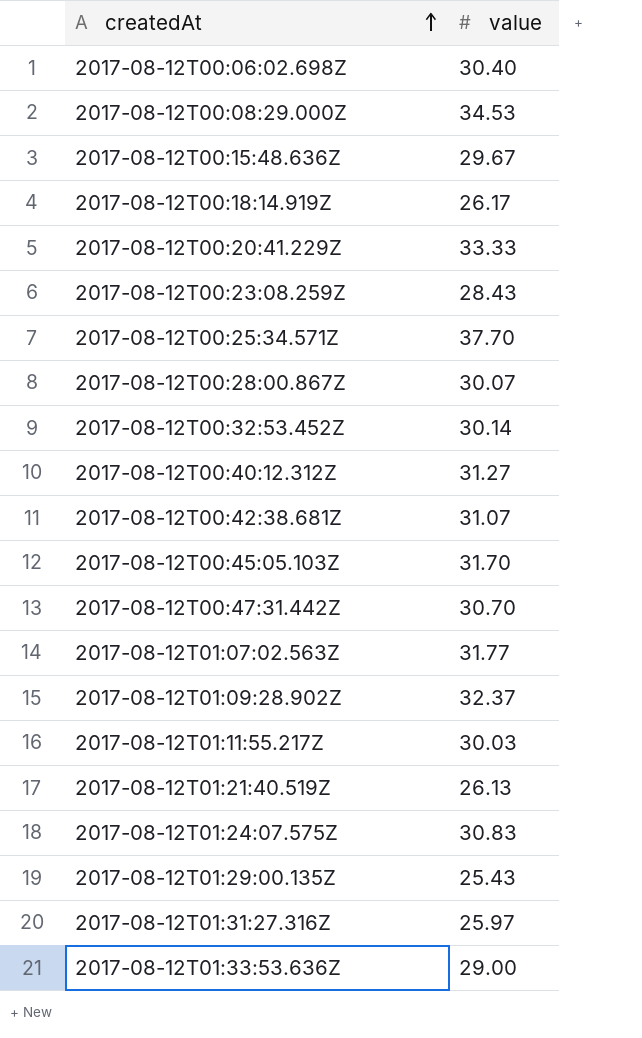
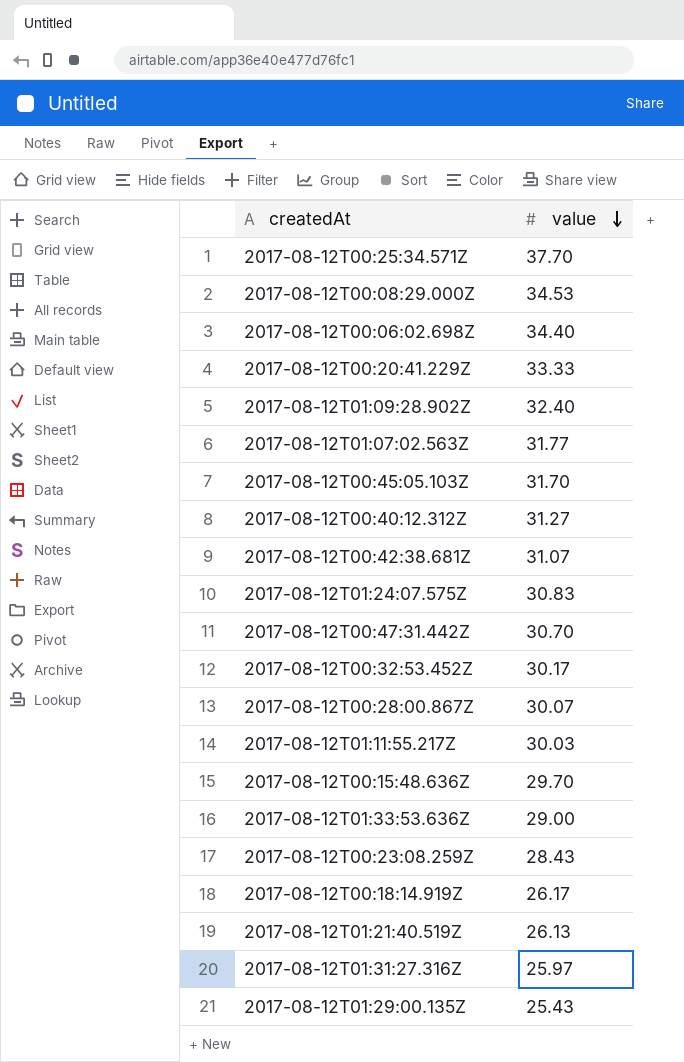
row order: createdAt ascending -> value descending
2017-08-12T00:06:02.698Z | value: 30.40 -> 34.40
2017-08-12T01:09:28.902Z | value: 32.37 -> 32.40
2017-08-12T00:32:53.452Z | value: 30.14 -> 30.17
2017-08-12T00:15:48.636Z | value: 29.67 -> 29.70

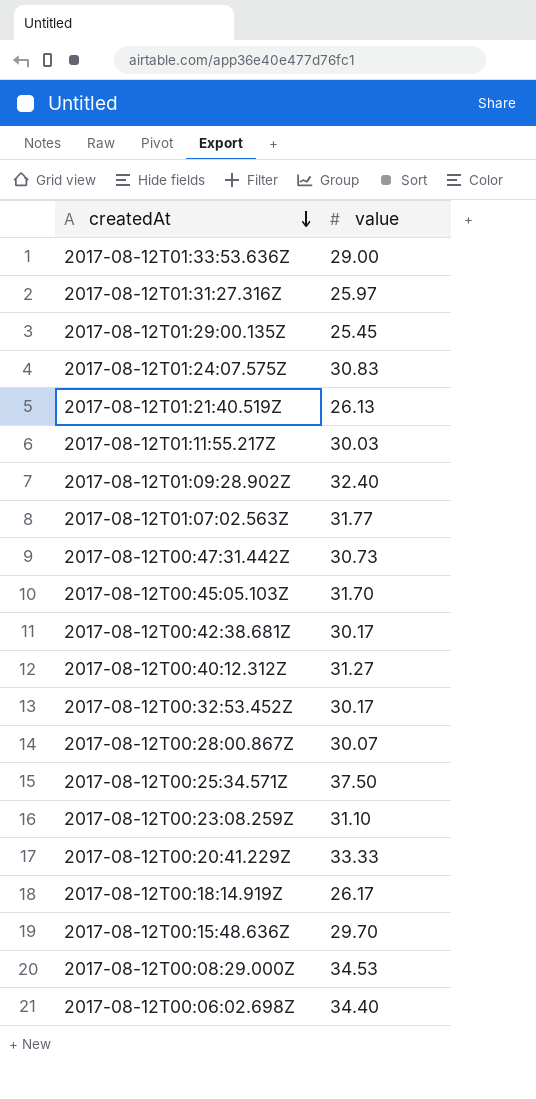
row order: value descending -> createdAt descending
2017-08-12T01:29:00.135Z | value: 25.43 -> 25.45
2017-08-12T00:47:31.442Z | value: 30.70 -> 30.73
2017-08-12T00:42:38.681Z | value: 31.07 -> 30.17
2017-08-12T00:25:34.571Z | value: 37.70 -> 37.50
2017-08-12T00:23:08.259Z | value: 28.43 -> 31.10

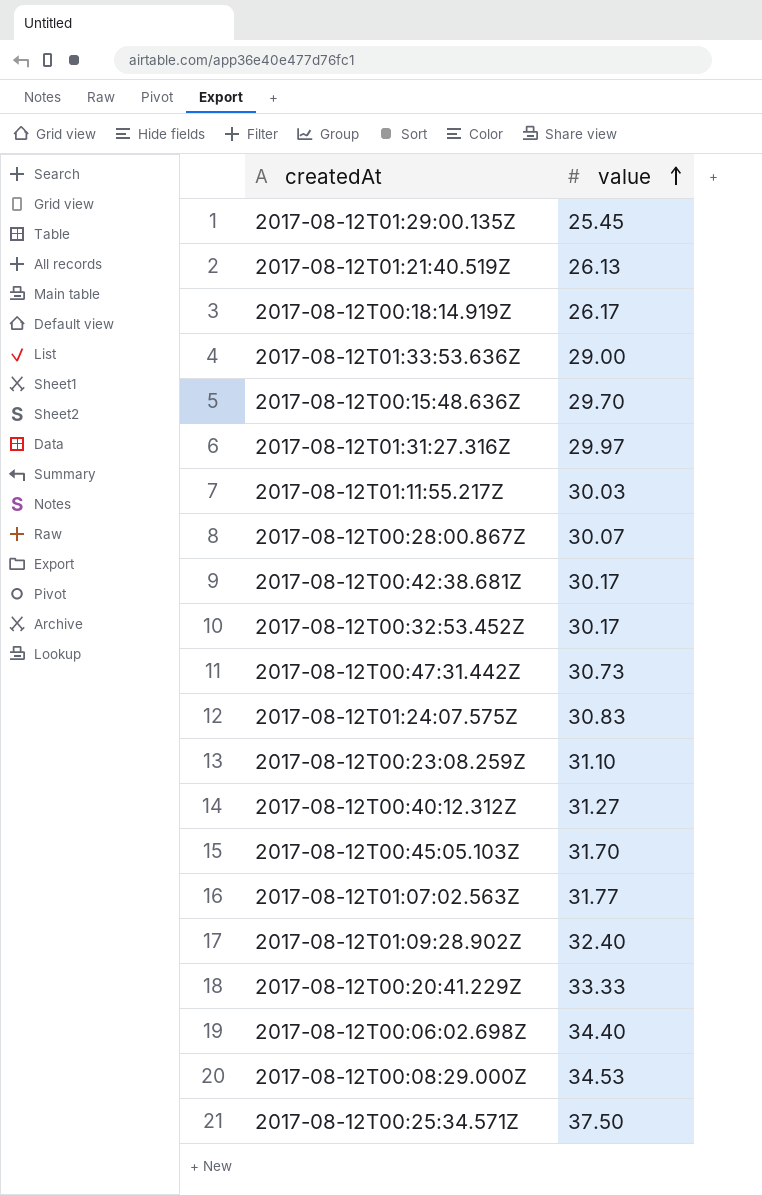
row order: createdAt descending -> value ascending
2017-08-12T01:31:27.316Z | value: 25.97 -> 29.97

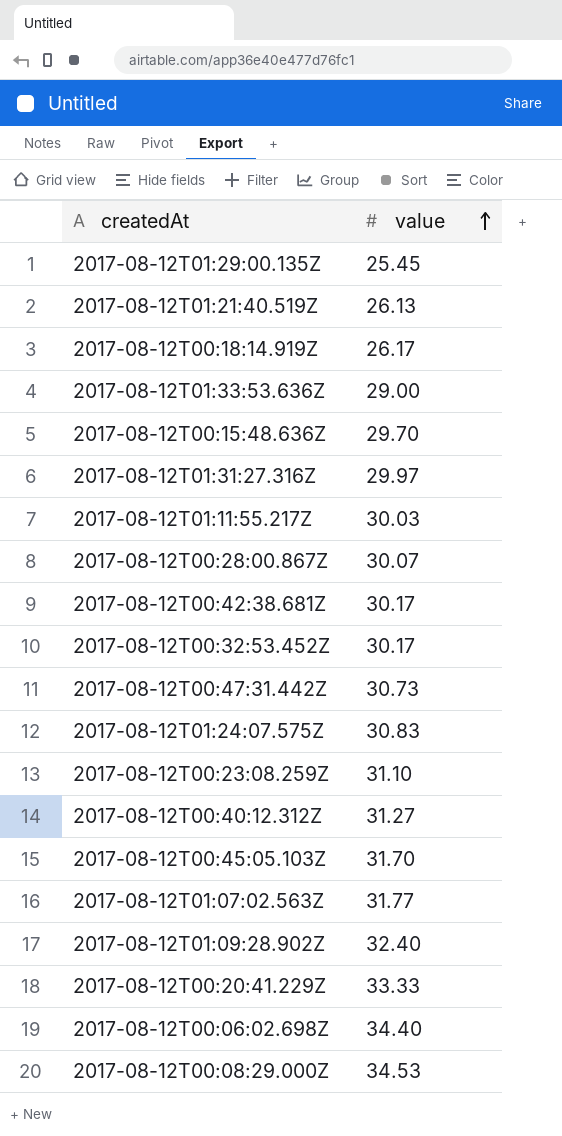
row 2017-08-12T00:25:34.571Z: 37.50 -> none

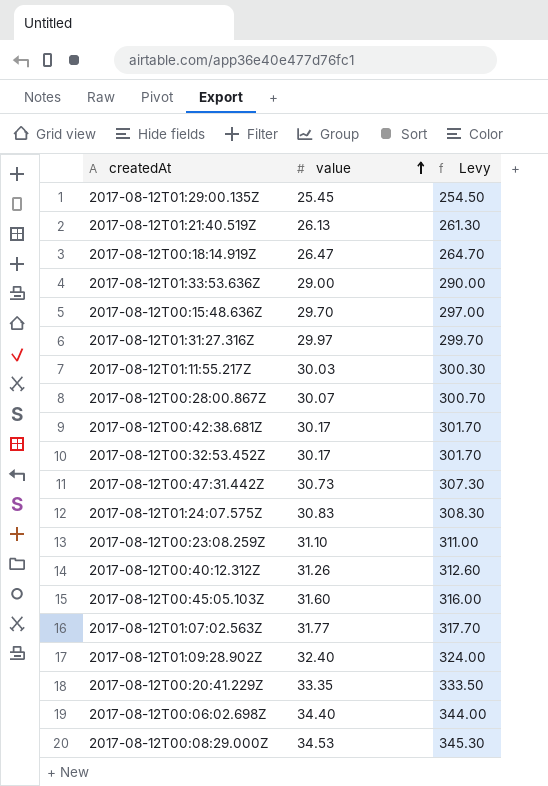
column Levy | formula: none -> [value] * 10
2017-08-12T00:18:14.919Z | value: 26.17 -> 26.47
2017-08-12T00:40:12.312Z | value: 31.27 -> 31.26
2017-08-12T00:45:05.103Z | value: 31.70 -> 31.60
2017-08-12T00:20:41.229Z | value: 33.33 -> 33.35

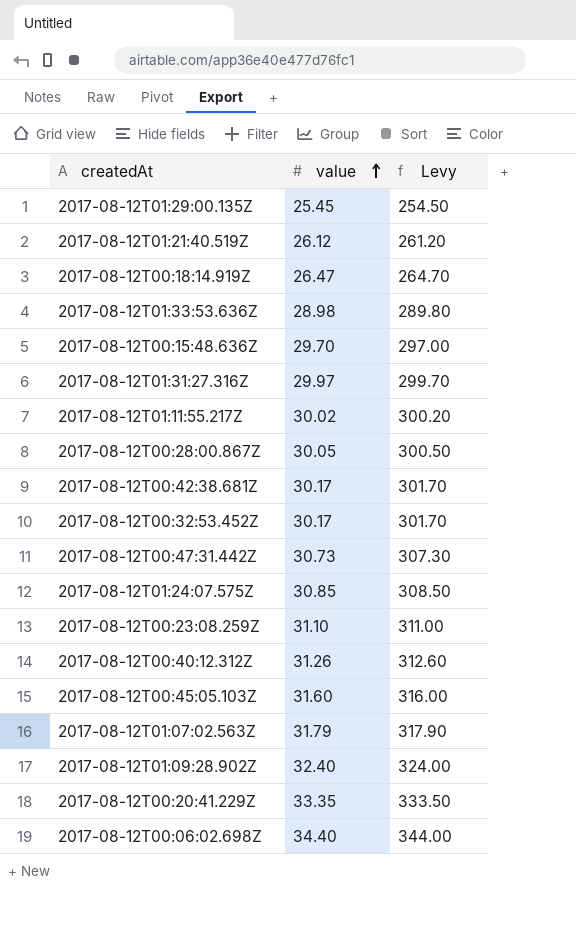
row 2017-08-12T00:08:29.000Z: 34.53 | 345.30 -> none
2017-08-12T01:21:40.519Z | value: 26.13 -> 26.12
2017-08-12T01:21:40.519Z | Levy: 261.30 -> 261.20
2017-08-12T01:33:53.636Z | value: 29.00 -> 28.98
2017-08-12T01:33:53.636Z | Levy: 290.00 -> 289.80
2017-08-12T01:11:55.217Z | value: 30.03 -> 30.02
2017-08-12T01:11:55.217Z | Levy: 300.30 -> 300.20
2017-08-12T00:28:00.867Z | value: 30.07 -> 30.05
2017-08-12T00:28:00.867Z | Levy: 300.70 -> 300.50
2017-08-12T01:24:07.575Z | value: 30.83 -> 30.85
2017-08-12T01:24:07.575Z | Levy: 308.30 -> 308.50
2017-08-12T01:07:02.563Z | value: 31.77 -> 31.79
2017-08-12T01:07:02.563Z | Levy: 317.70 -> 317.90

